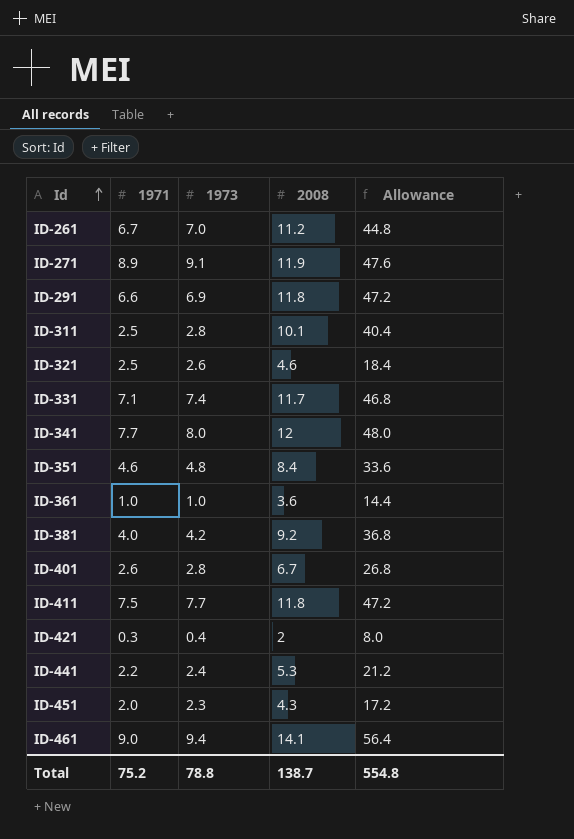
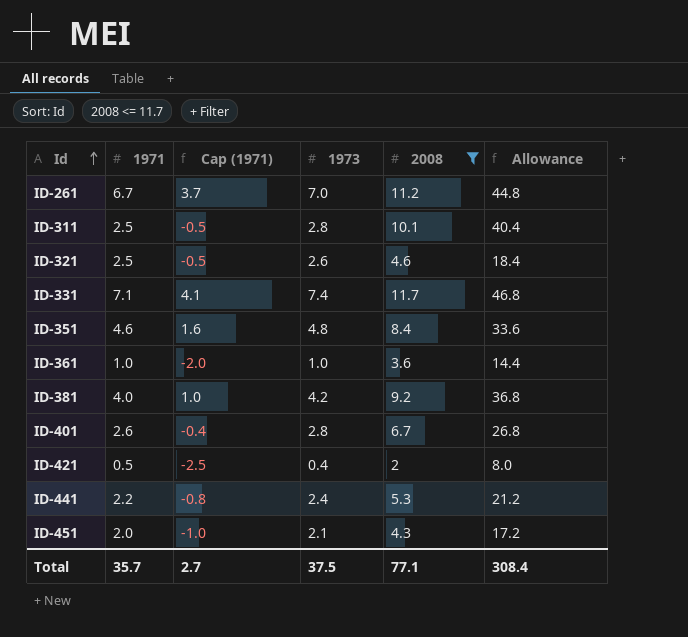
filter: none -> 2008 <= 11.7
column Cap (1971) | formula: none -> [1971] - 3
ID-421 | 1971: 0.3 -> 0.5
ID-451 | 1973: 2.3 -> 2.1
Total | 1971: 75.2 -> 35.7
Total | 1973: 78.8 -> 37.5
Total | 2008: 138.7 -> 77.1
Total | Allowance: 554.8 -> 308.4

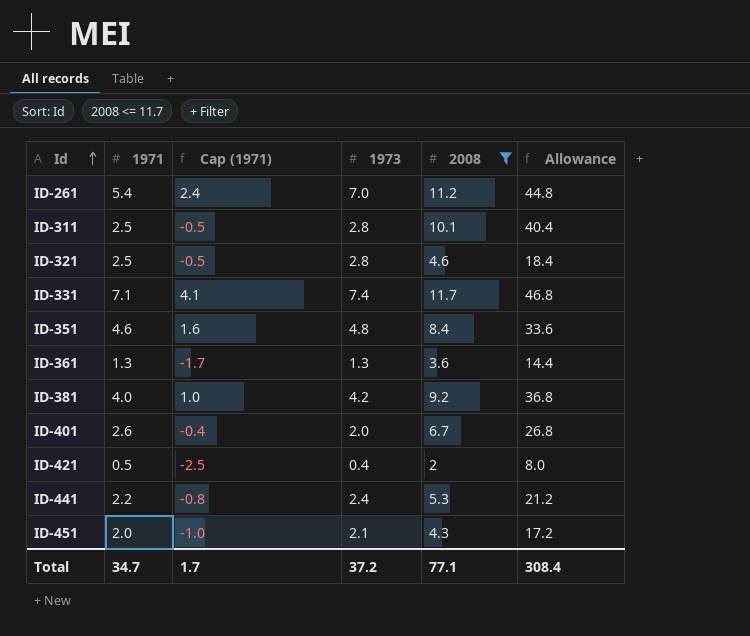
ID-261 | 1971: 6.7 -> 5.4
ID-261 | Cap (1971): 3.7 -> 2.4
ID-321 | 1973: 2.6 -> 2.8
ID-361 | 1971: 1.0 -> 1.3
ID-361 | Cap (1971): -2.0 -> -1.7
ID-361 | 1973: 1.0 -> 1.3
ID-401 | 1973: 2.8 -> 2.0
Total | 1971: 35.7 -> 34.7
Total | Cap (1971): 2.7 -> 1.7
Total | 1973: 37.5 -> 37.2

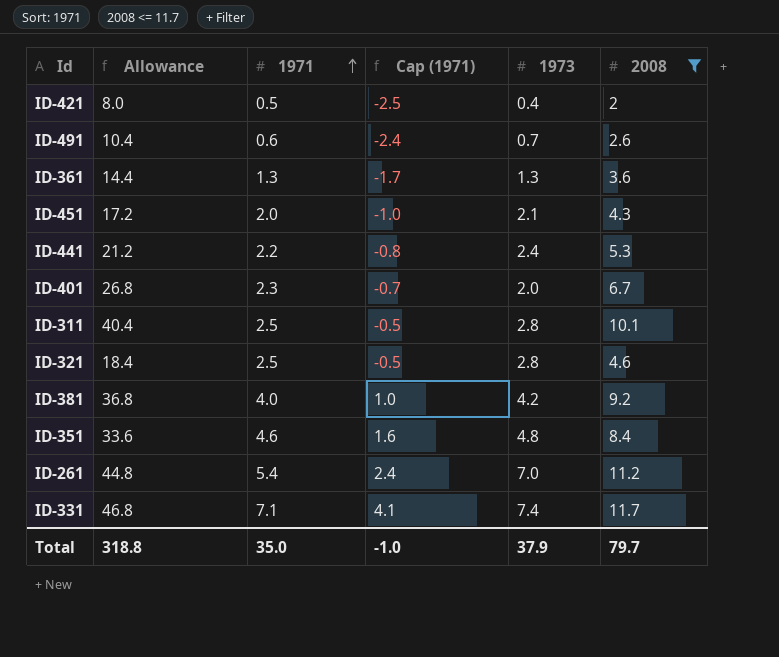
row order: Id ascending -> 1971 ascending
column Allowance | position: 6 -> 2
row ID-491: none -> 10.4 | 0.6 | -2.4 | 0.7 | 2.6
ID-401 | 1971: 2.6 -> 2.3
ID-401 | Cap (1971): -0.4 -> -0.7
Total | Allowance: 308.4 -> 318.8
Total | 1971: 34.7 -> 35.0
Total | Cap (1971): 1.7 -> -1.0
Total | 1973: 37.2 -> 37.9
Total | 2008: 77.1 -> 79.7

